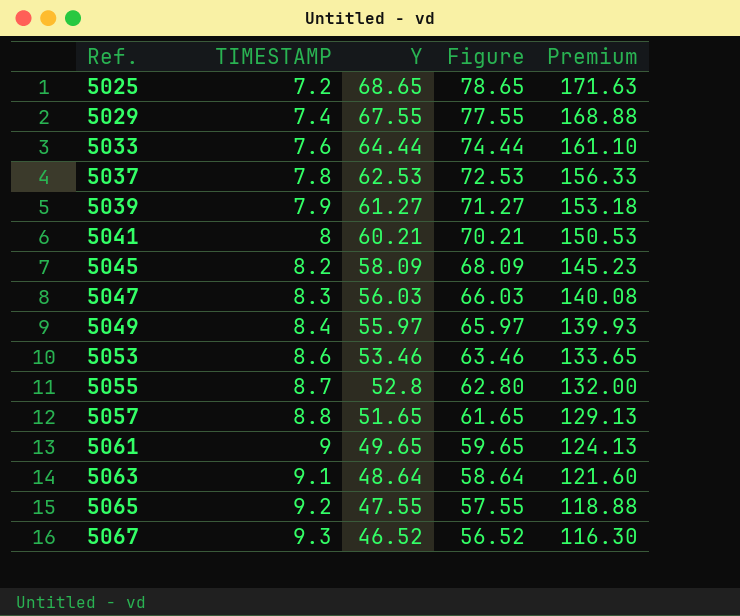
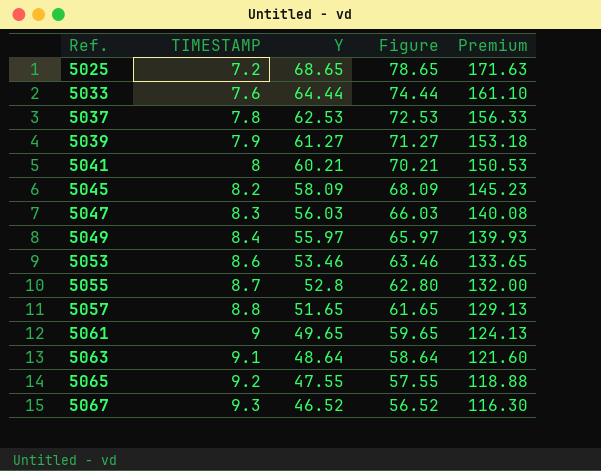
row 5029: 7.4 | 67.55 | 77.55 | 168.88 -> none

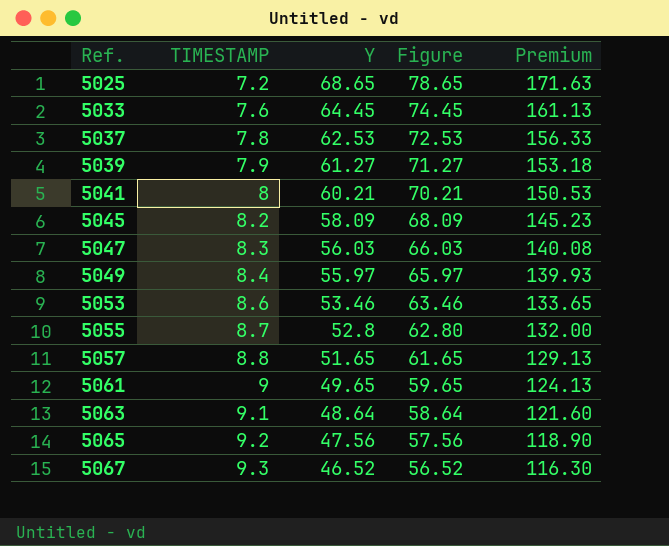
5033 | Y: 64.44 -> 64.45
5033 | Figure: 74.44 -> 74.45
5033 | Premium: 161.10 -> 161.13
5065 | Y: 47.55 -> 47.56
5065 | Figure: 57.55 -> 57.56
5065 | Premium: 118.88 -> 118.90

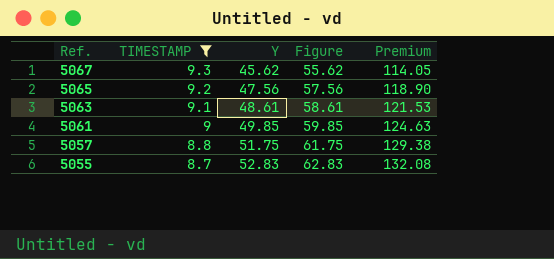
filter: none -> TIMESTAMP >= 8.7
row order: Ref. ascending -> Ref. descending
5067 | Y: 46.52 -> 45.62
5067 | Figure: 56.52 -> 55.62
5067 | Premium: 116.30 -> 114.05
5063 | Y: 48.64 -> 48.61
5063 | Figure: 58.64 -> 58.61
5063 | Premium: 121.60 -> 121.53
5061 | Y: 49.65 -> 49.85
5061 | Figure: 59.65 -> 59.85
5061 | Premium: 124.13 -> 124.63
5057 | Y: 51.65 -> 51.75
5057 | Figure: 61.65 -> 61.75
5057 | Premium: 129.13 -> 129.38
5055 | Y: 52.8 -> 52.83
5055 | Figure: 62.80 -> 62.83
5055 | Premium: 132.00 -> 132.08

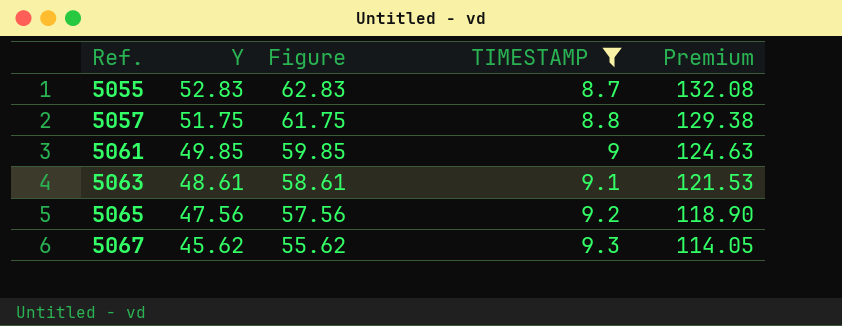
row order: Ref. descending -> Ref. ascending
column TIMESTAMP | position: 2 -> 4

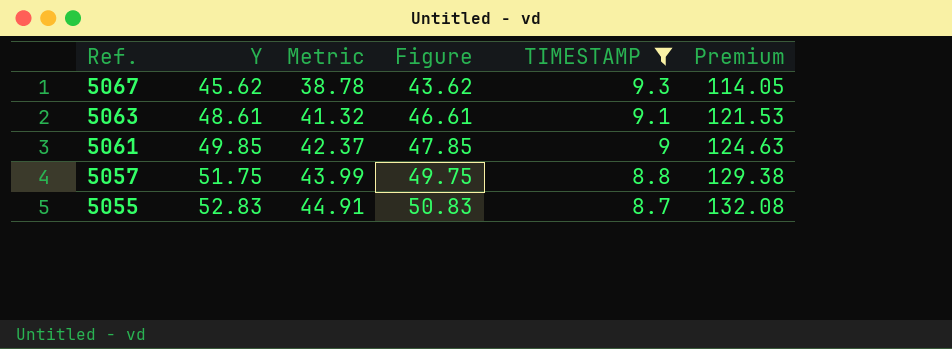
row order: Ref. ascending -> Ref. descending
column Metric | formula: none -> [Y] * 0.85
column Figure | formula: [Y] + 10 -> [Y] - 2
row 5065: 47.56 | 57.56 | 9.2 | 118.90 -> none

